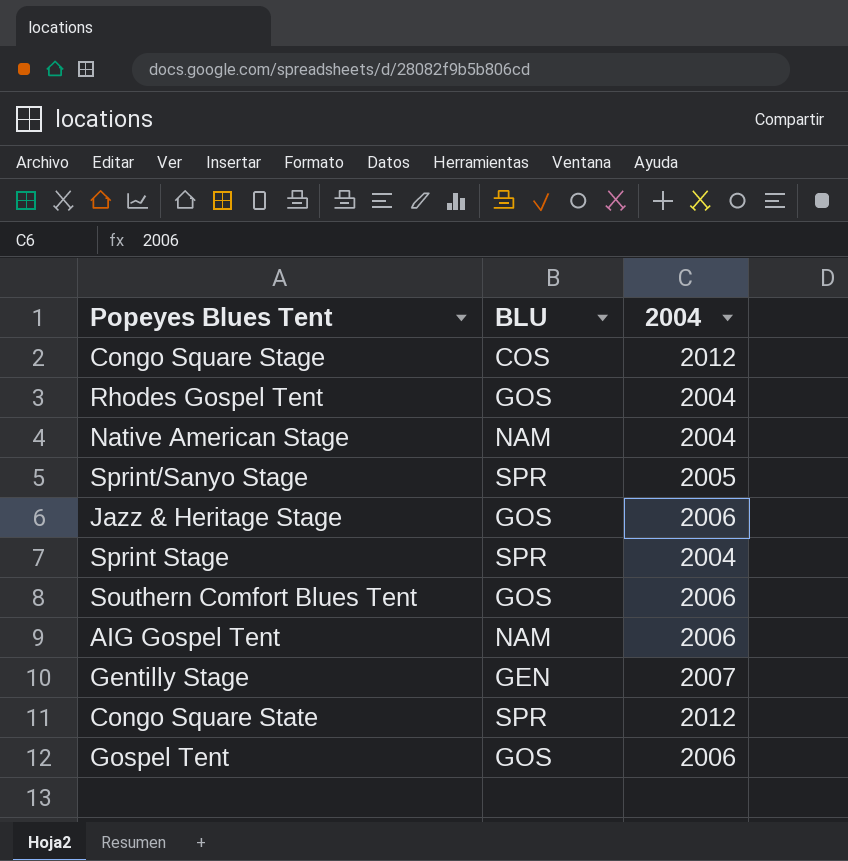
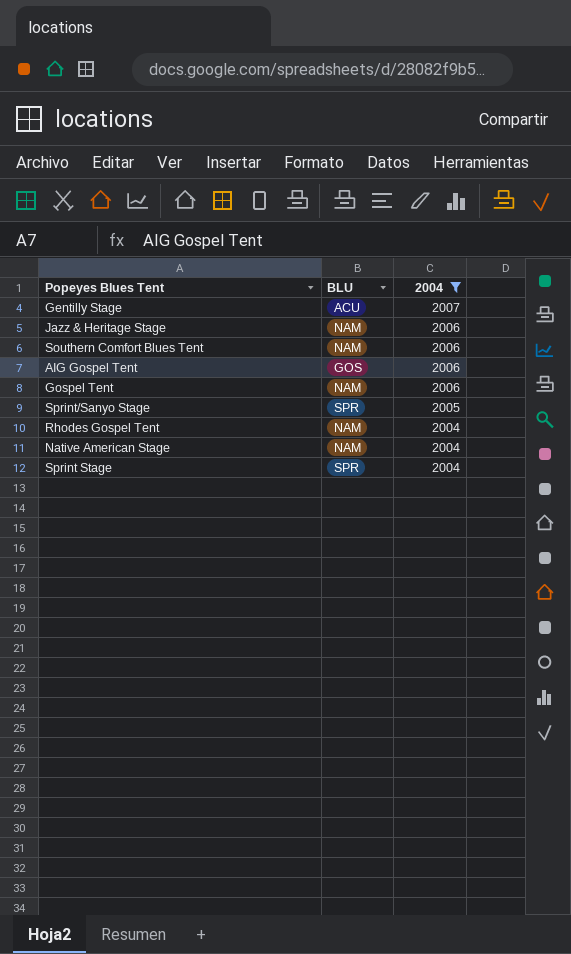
filter: none -> 2004 != 2012
row order: none -> 2004 descending
Gentilly Stage | BLU: GEN -> ACU
Jazz & Heritage Stage | BLU: GOS -> NAM
Southern Comfort Blues Tent | BLU: GOS -> NAM
AIG Gospel Tent | BLU: NAM -> GOS
Gospel Tent | BLU: GOS -> NAM
Rhodes Gospel Tent | BLU: GOS -> NAM

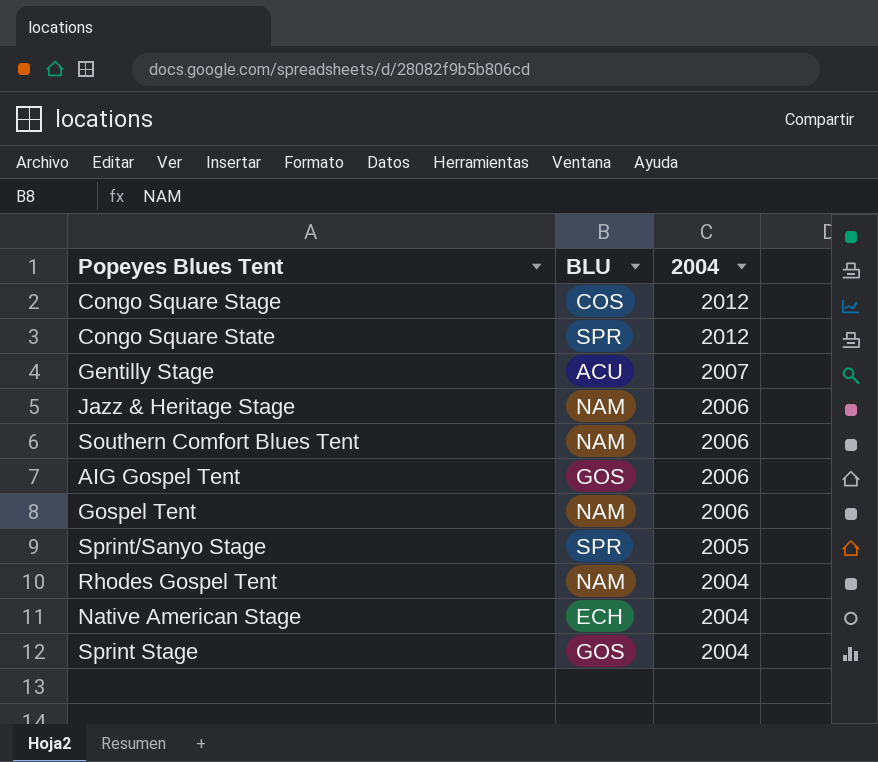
filter: 2004 != 2012 -> none
Native American Stage | BLU: NAM -> ECH
Sprint Stage | BLU: SPR -> GOS

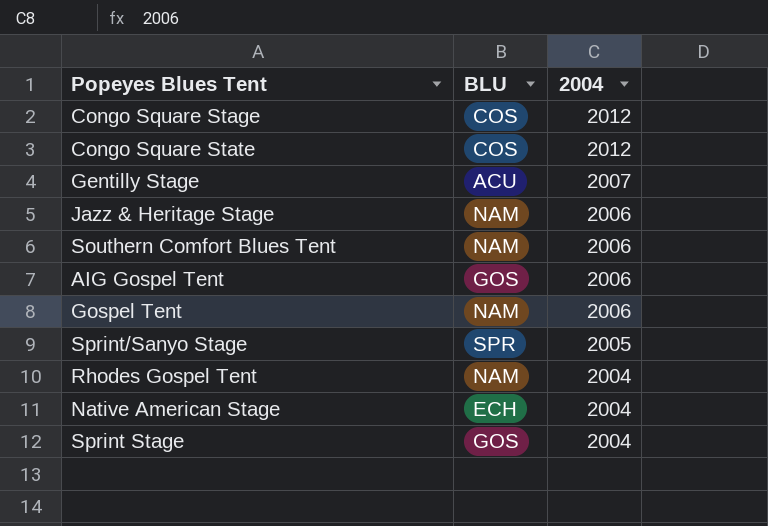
Congo Square State | BLU: SPR -> COS

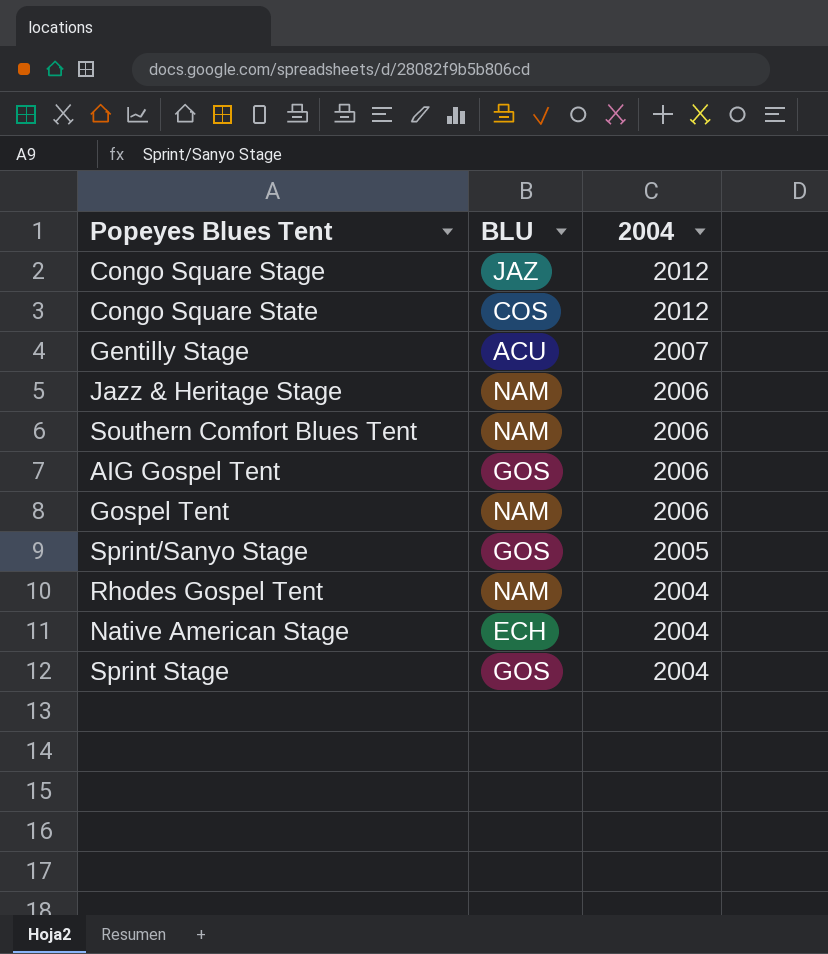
Congo Square Stage | BLU: COS -> JAZ
Sprint/Sanyo Stage | BLU: SPR -> GOS

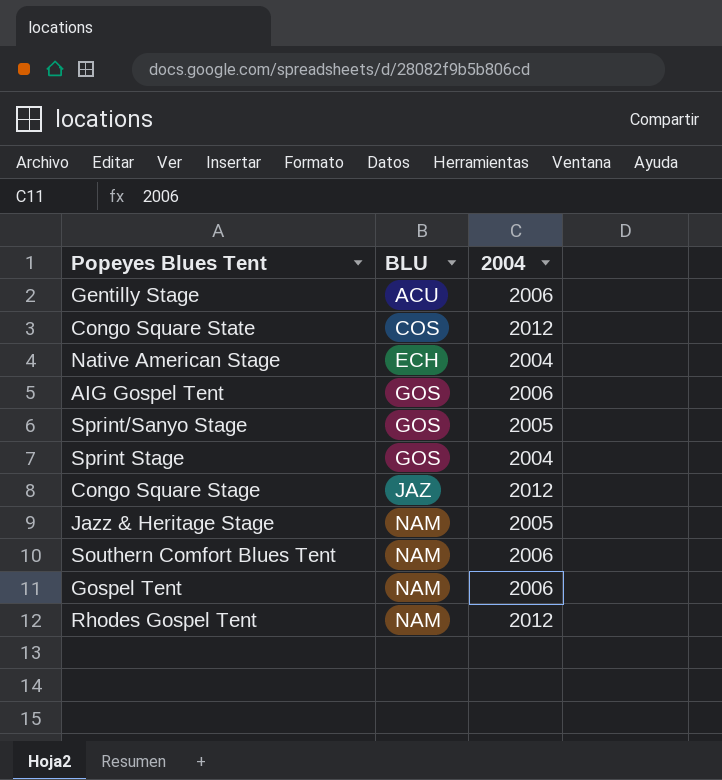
row order: 2004 descending -> BLU ascending
Gentilly Stage | 2004: 2007 -> 2006
Jazz & Heritage Stage | 2004: 2006 -> 2005
Rhodes Gospel Tent | 2004: 2004 -> 2012

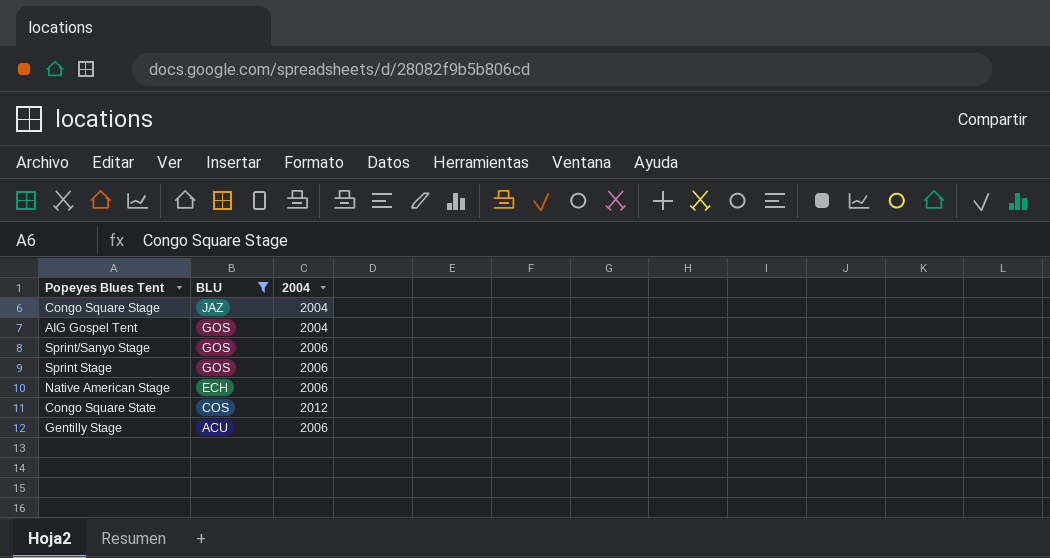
filter: none -> BLU != NAM
row order: BLU ascending -> BLU descending
Congo Square Stage | 2004: 2012 -> 2004
AIG Gospel Tent | 2004: 2006 -> 2004
Sprint/Sanyo Stage | 2004: 2005 -> 2006
Sprint Stage | 2004: 2004 -> 2006
Native American Stage | 2004: 2004 -> 2006

